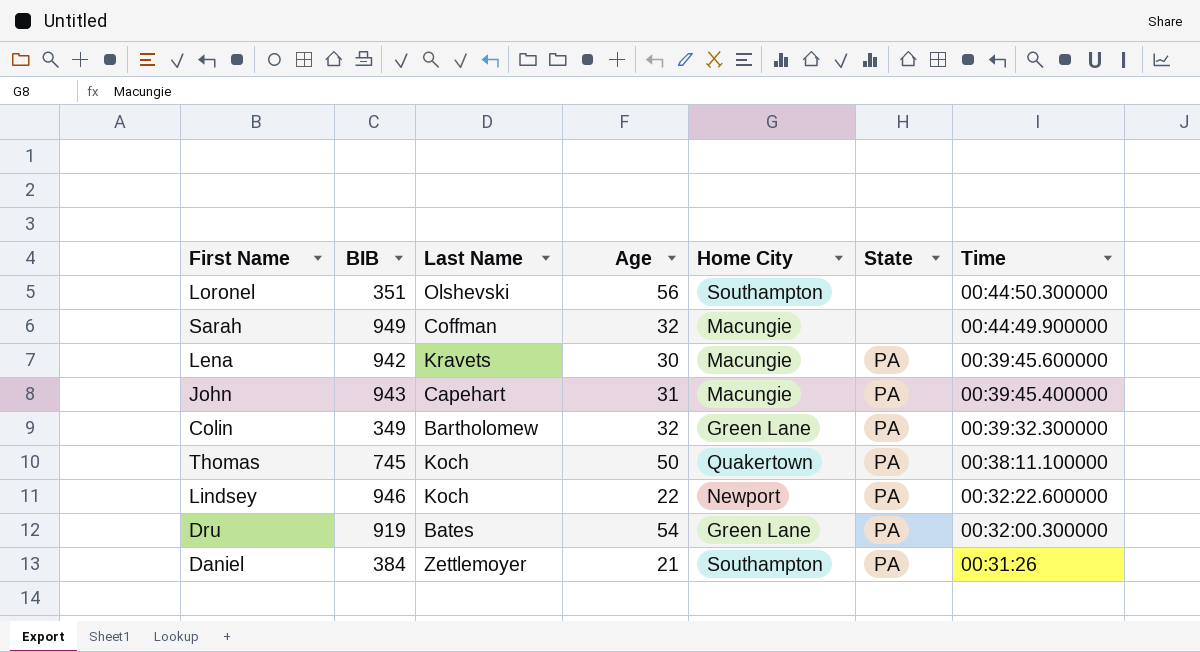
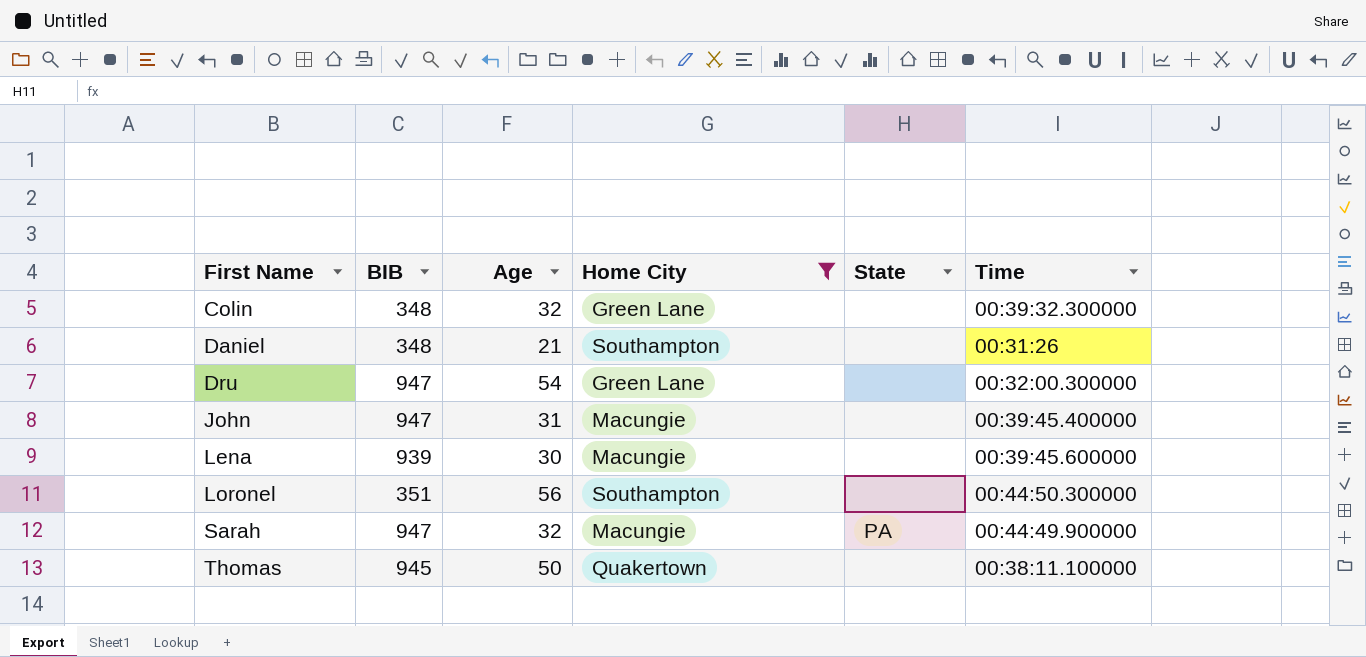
filter: none -> Home City != Newport
row order: Time descending -> First Name ascending
column Last Name | position: 3 -> none
Colin | BIB: 349 -> 348
Colin | State: PA -> none
Daniel | BIB: 384 -> 348
Daniel | State: PA -> none
Dru | BIB: 919 -> 947
Dru | State: PA -> none
John | BIB: 943 -> 947
John | State: PA -> none
Lena | BIB: 942 -> 939
Lena | State: PA -> none
Sarah | BIB: 949 -> 947
Sarah | State: none -> PA
Thomas | BIB: 745 -> 945
Thomas | State: PA -> none

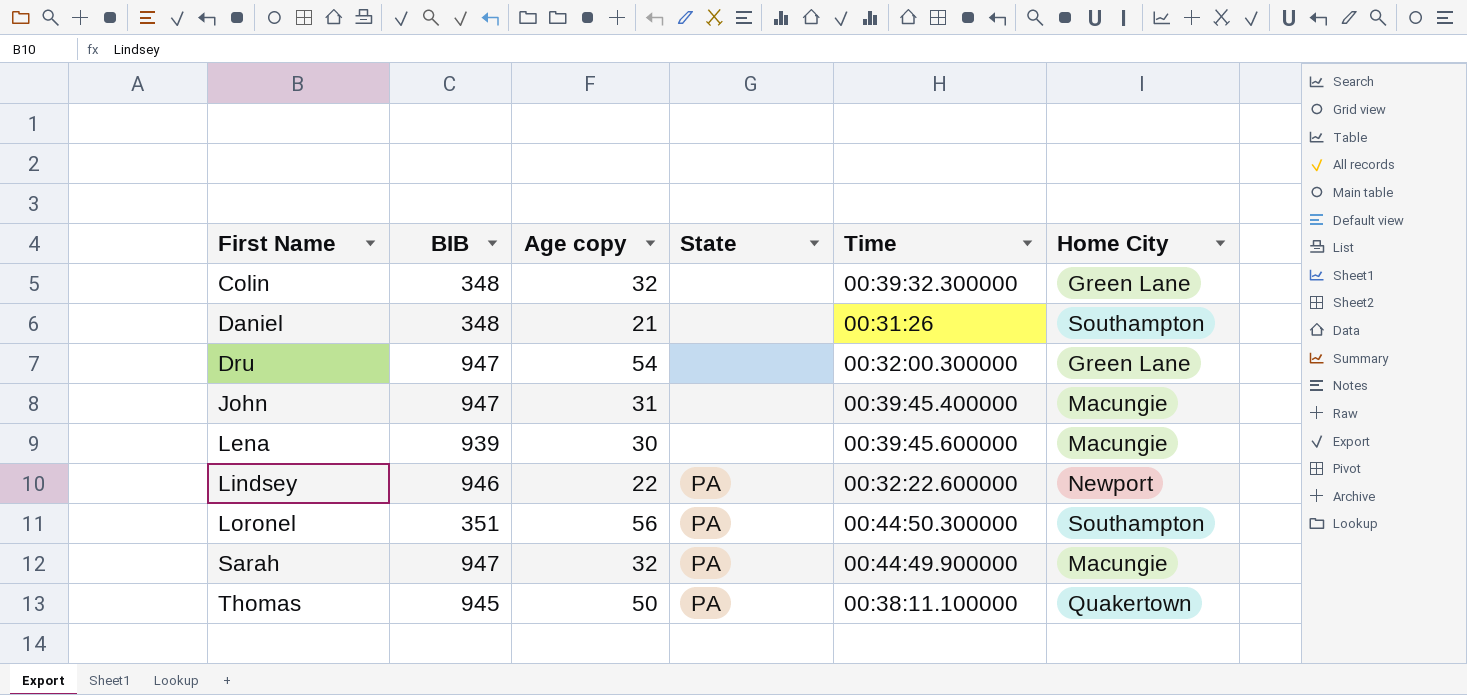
filter: Home City != Newport -> none
column name: Age -> Age copy
column Home City | position: 4 -> 6
Loronel | State: none -> PA
Thomas | State: none -> PA

